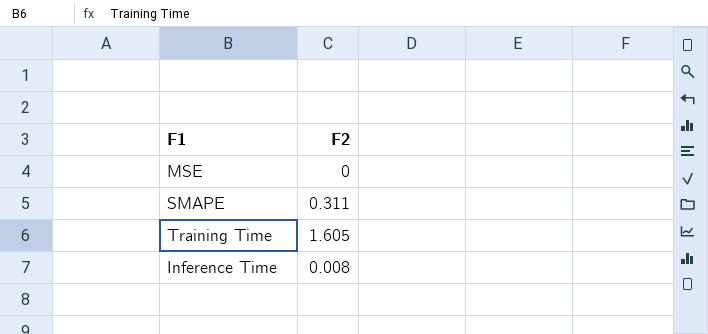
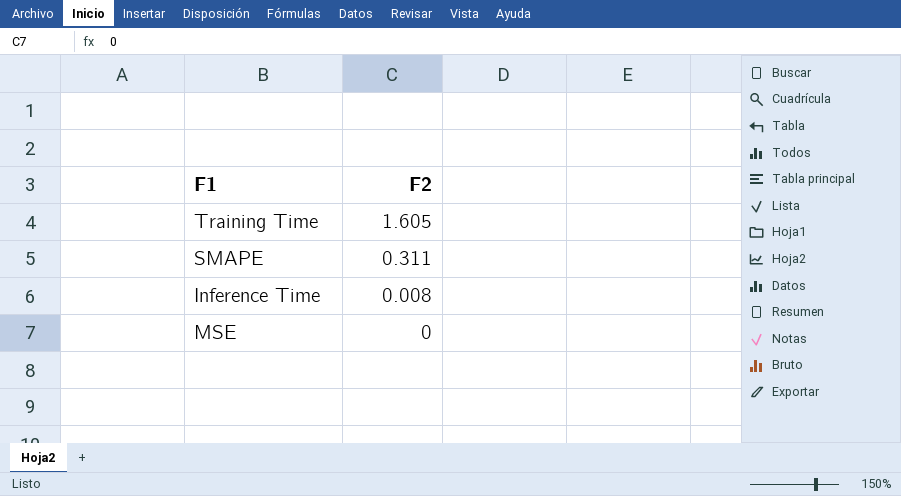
row order: none -> F2 descending

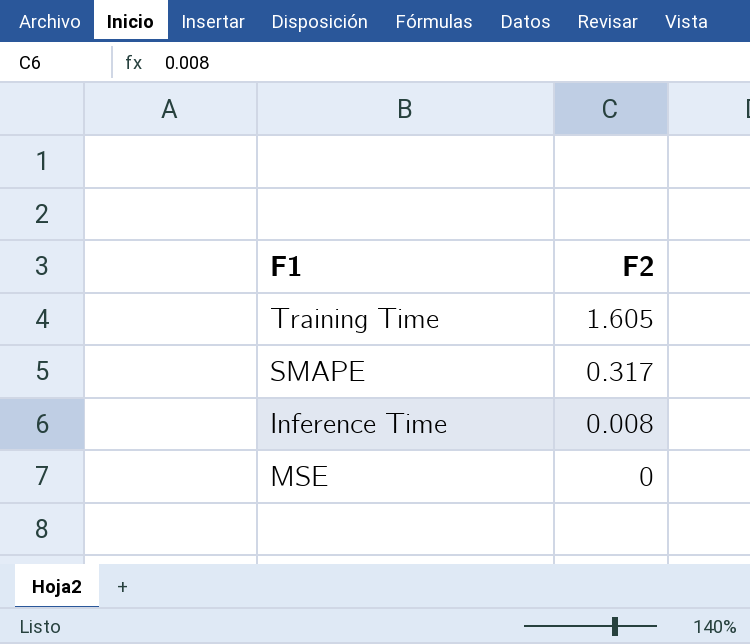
SMAPE | F2: 0.311 -> 0.317

